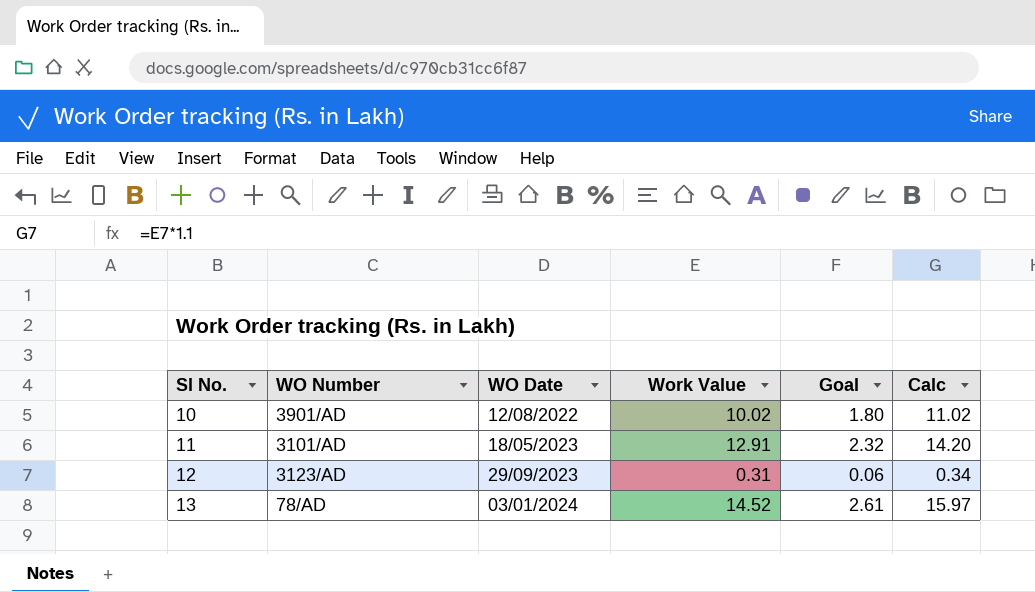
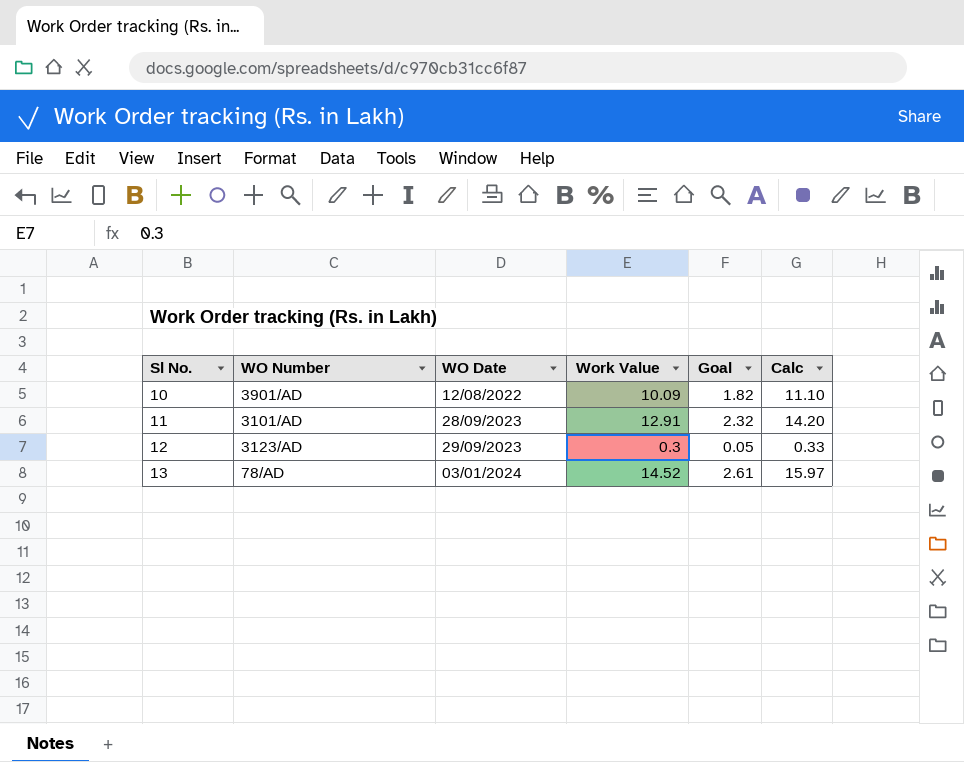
10 | Work Value: 10.02 -> 10.09
10 | Goal: 1.80 -> 1.82
10 | Calc: 11.02 -> 11.10
11 | WO Date: 18/05/2023 -> 28/09/2023
12 | Work Value: 0.31 -> 0.3
12 | Goal: 0.06 -> 0.05
12 | Calc: 0.34 -> 0.33

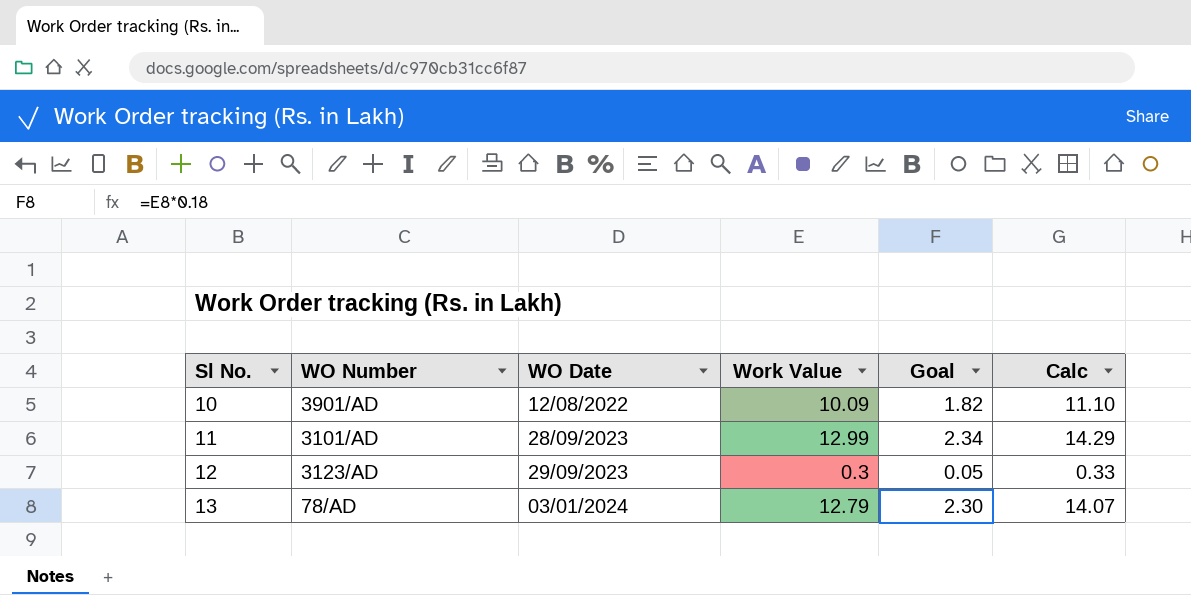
11 | Work Value: 12.91 -> 12.99
11 | Goal: 2.32 -> 2.34
11 | Calc: 14.20 -> 14.29
13 | Work Value: 14.52 -> 12.79
13 | Goal: 2.61 -> 2.30
13 | Calc: 15.97 -> 14.07

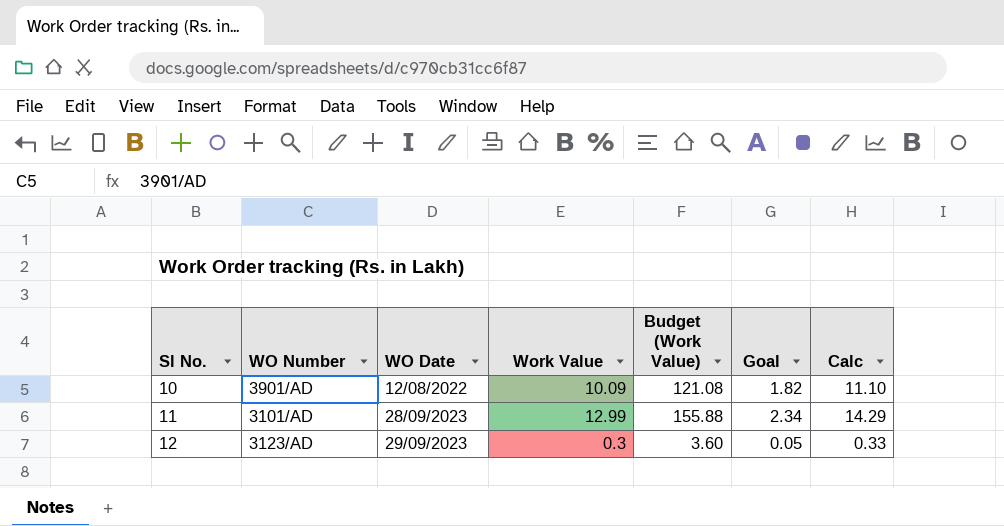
column Budget (Work Value) | formula: none -> [Work Value] * 12
row 13: 78/AD | 03/01/2024 | 12.79 | 2.30 | 14.07 -> none

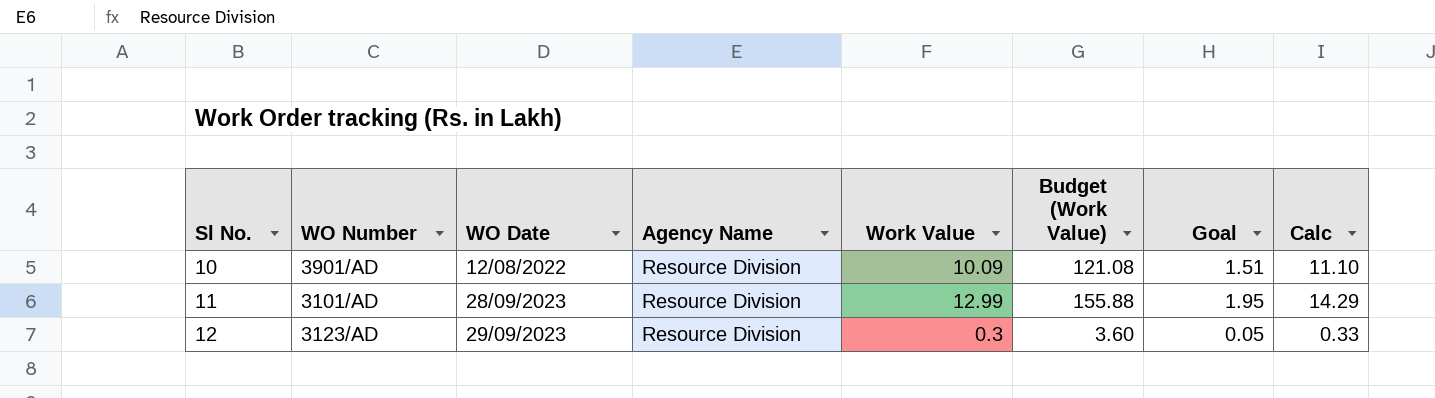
column Agency Name | position: none -> 4
column Goal | formula: [Work Value] * 0.18 -> [Work Value] * 0.15

